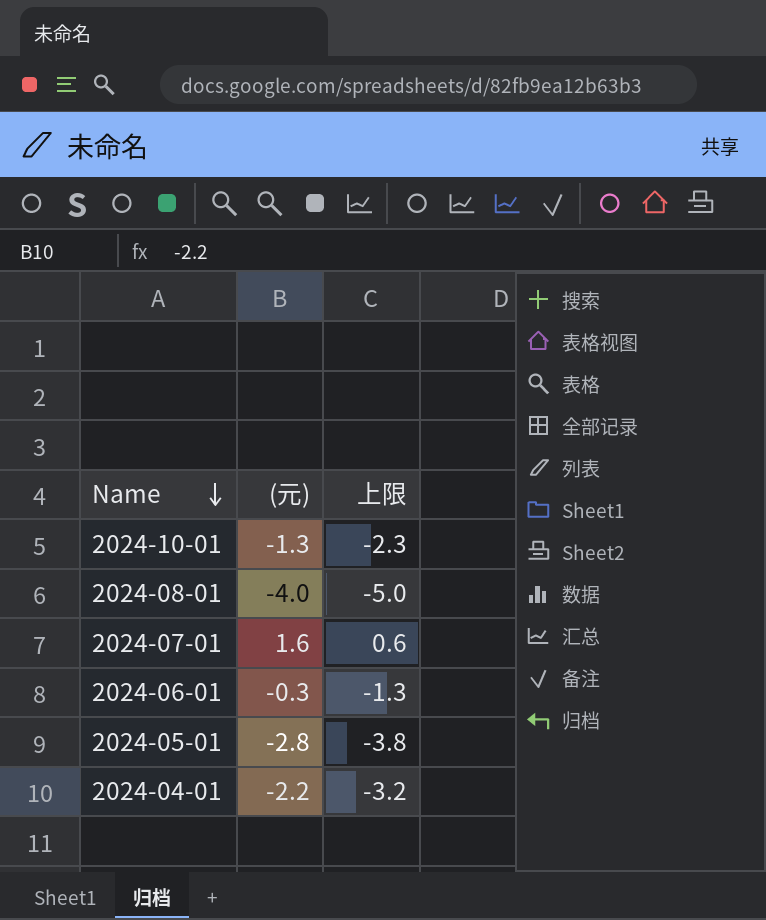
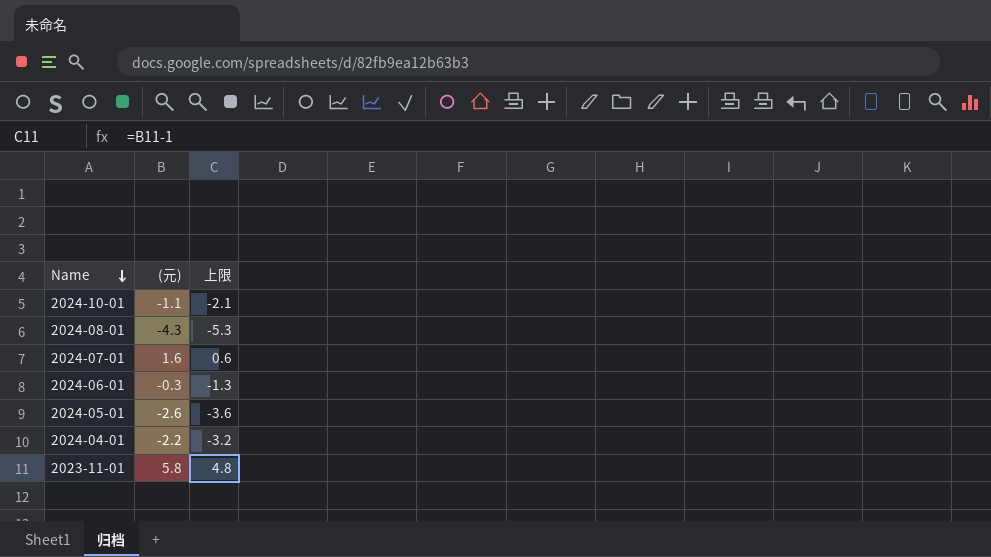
2024-10-01 | (元): -1.3 -> -1.1
2024-10-01 | 上限: -2.3 -> -2.1
2024-08-01 | (元): -4.0 -> -4.3
2024-08-01 | 上限: -5.0 -> -5.3
2024-05-01 | (元): -2.8 -> -2.6
2024-05-01 | 上限: -3.8 -> -3.6
row 2023-11-01: none -> 5.8 | 4.8

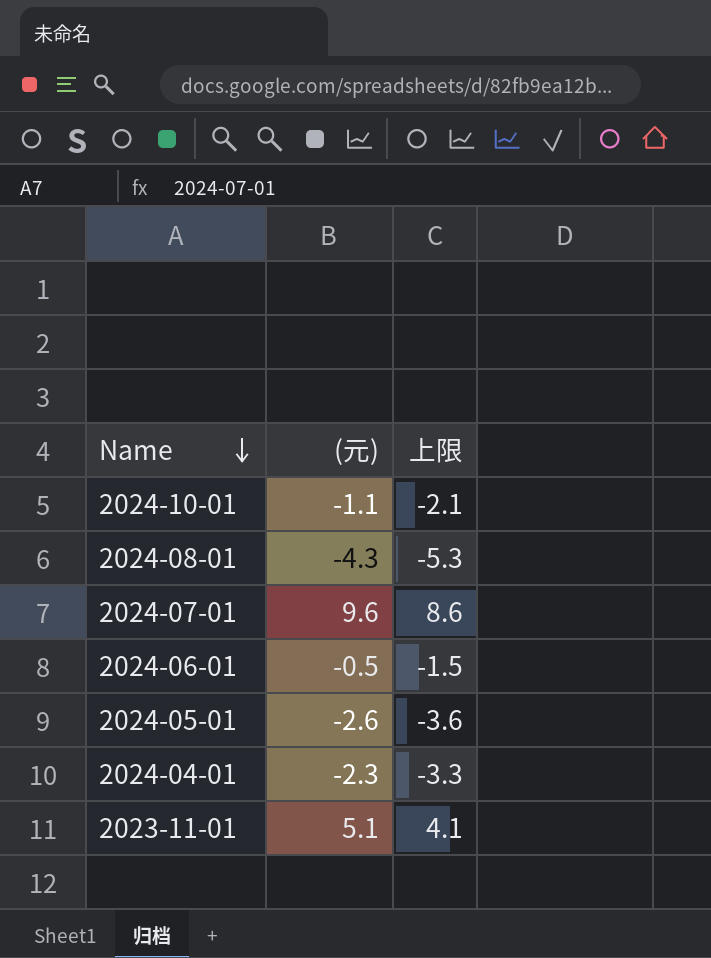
2024-07-01 | (元): 1.6 -> 9.6
2024-07-01 | 上限: 0.6 -> 8.6
2024-06-01 | (元): -0.3 -> -0.5
2024-06-01 | 上限: -1.3 -> -1.5
2024-04-01 | (元): -2.2 -> -2.3
2024-04-01 | 上限: -3.2 -> -3.3
2023-11-01 | (元): 5.8 -> 5.1
2023-11-01 | 上限: 4.8 -> 4.1

